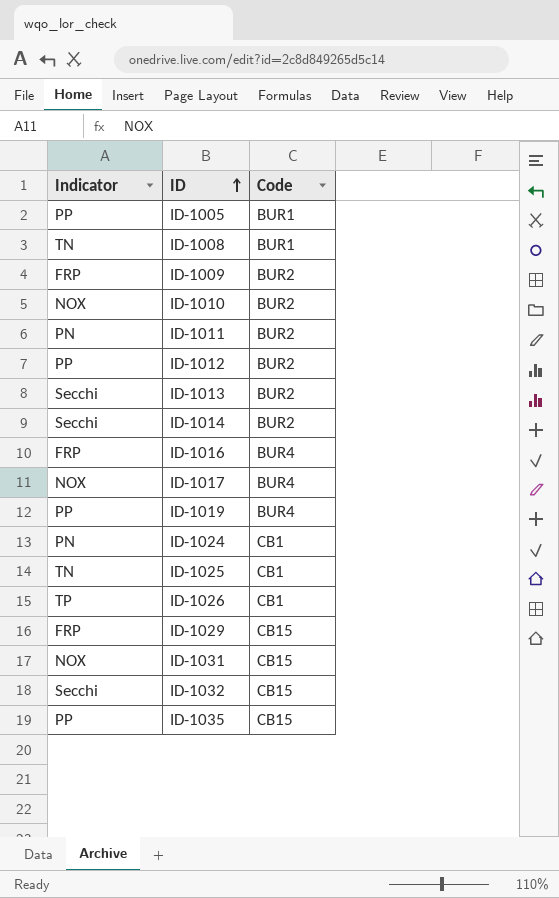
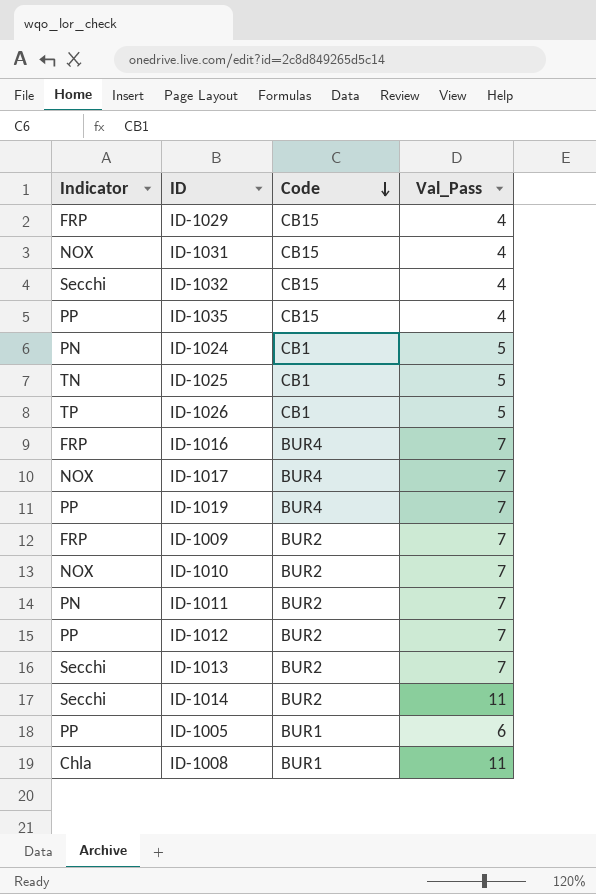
row order: ID ascending -> Code descending
column Val_Pass | position: none -> 4
ID-1008 | Indicator: TN -> Chla

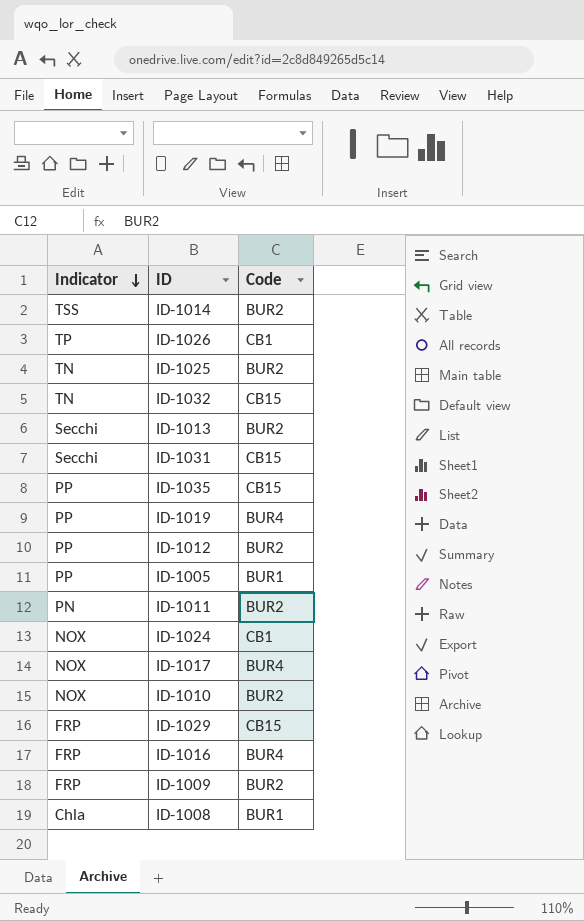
row order: Code descending -> Indicator descending
column Val_Pass | position: 4 -> none
ID-1014 | Indicator: Secchi -> TSS
ID-1025 | Code: CB1 -> BUR2
ID-1032 | Indicator: Secchi -> TN
ID-1031 | Indicator: NOX -> Secchi
ID-1024 | Indicator: PN -> NOX

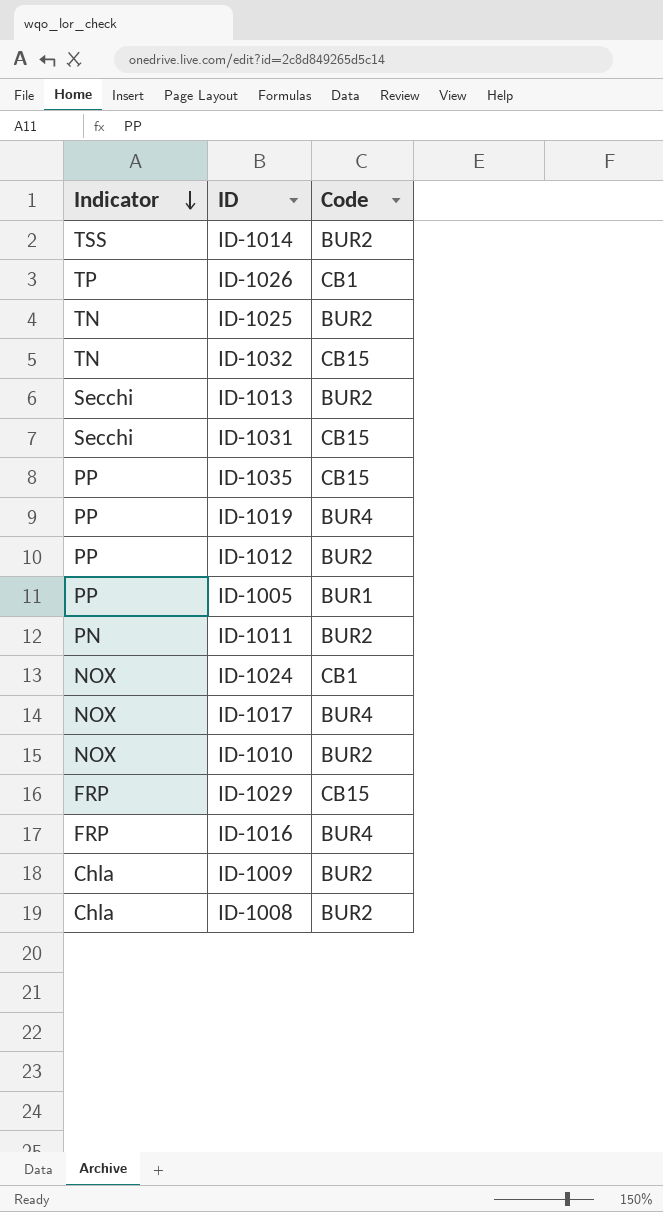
ID-1009 | Indicator: FRP -> Chla
ID-1008 | Code: BUR1 -> BUR2

